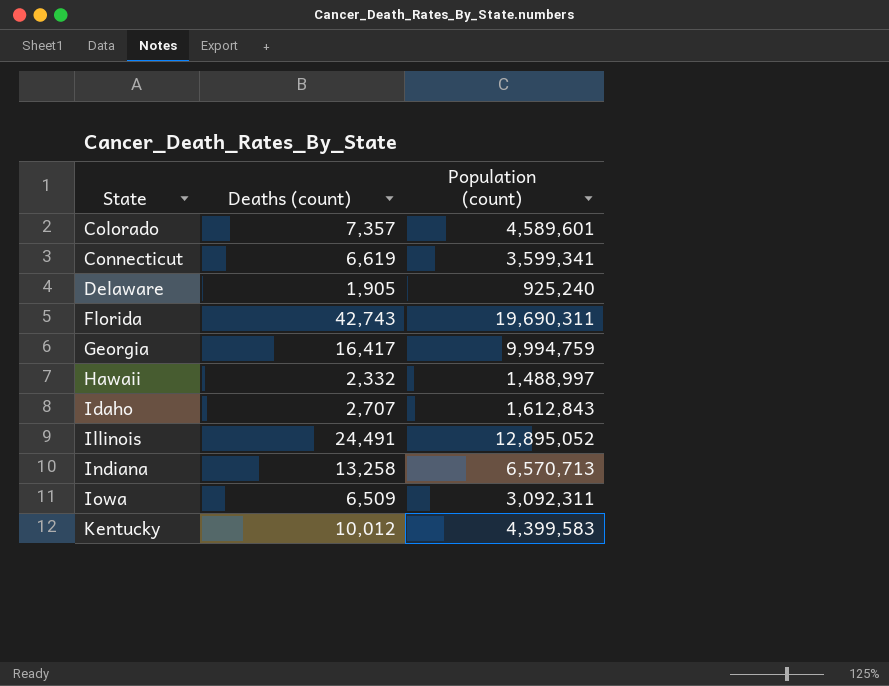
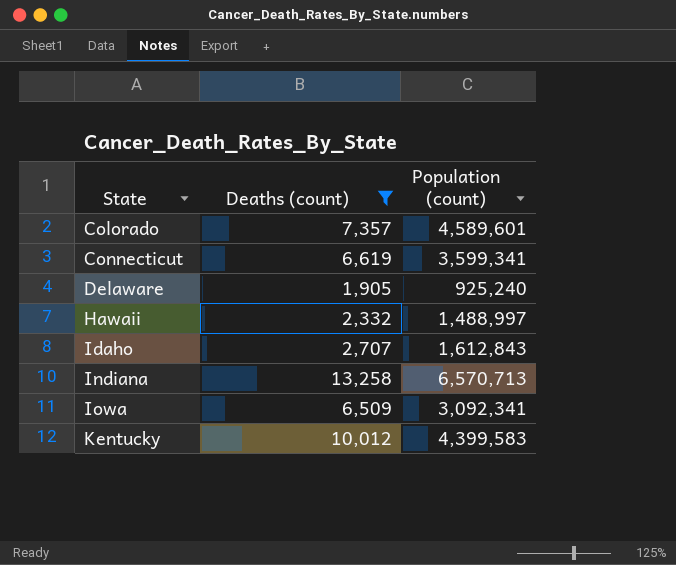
filter: none -> Deaths (count) <= 13,258
Iowa | Population (count): 3,092,311 -> 3,092,341

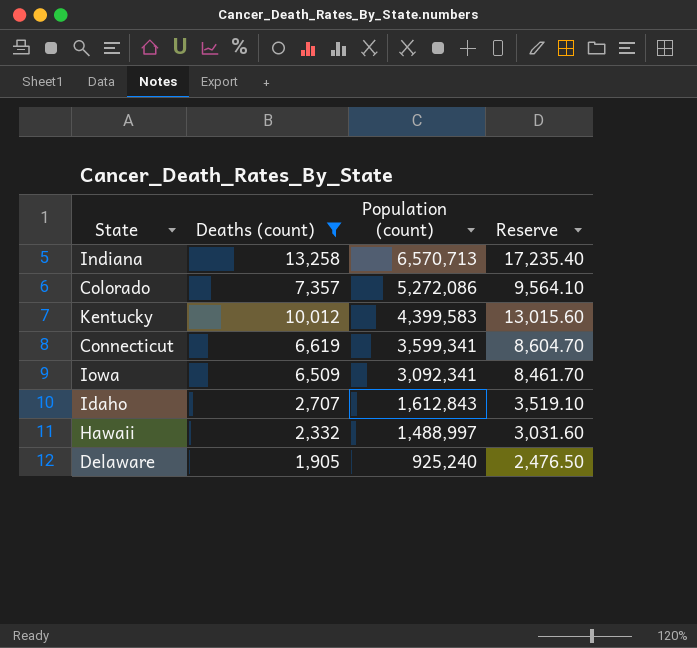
row order: State ascending -> Population (count) descending
column Reserve | formula: none -> [Deaths (count)] * 1.3
Colorado | Population (count): 4,589,601 -> 5,272,086

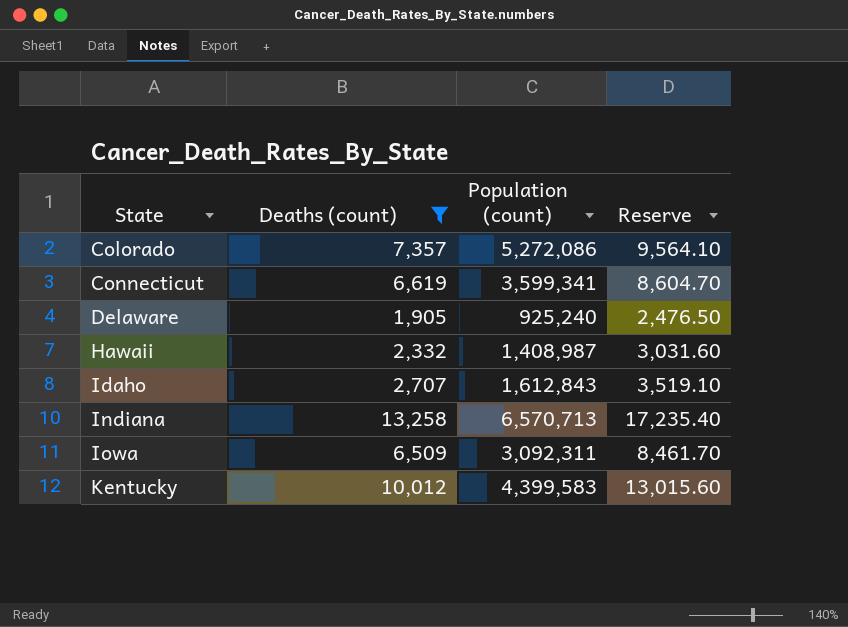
row order: Population (count) descending -> State ascending
Hawaii | Population (count): 1,488,997 -> 1,408,987
Iowa | Population (count): 3,092,341 -> 3,092,311

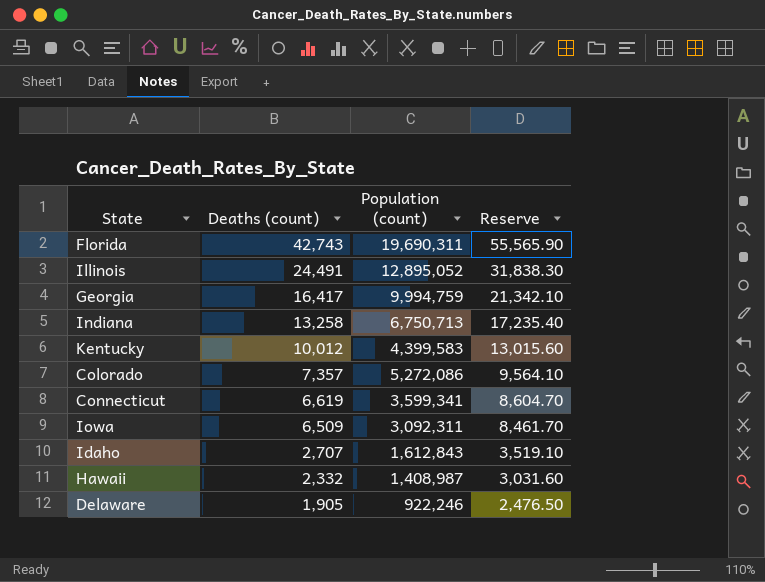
filter: Deaths (count) <= 13,258 -> none
row order: State ascending -> Deaths (count) descending
Indiana | Population (count): 6,570,713 -> 6,750,713
Delaware | Population (count): 925,240 -> 922,246

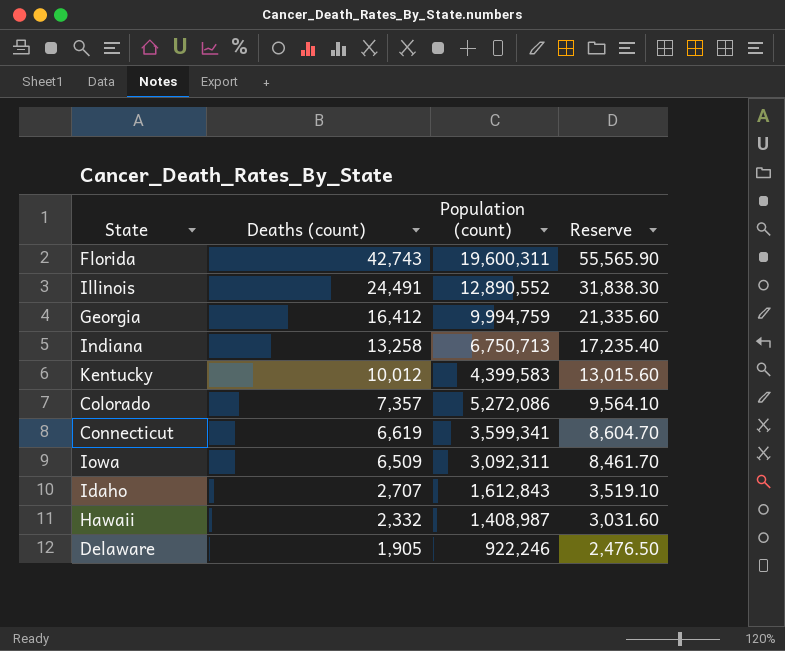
Florida | Population (count): 19,690,311 -> 19,600,311
Illinois | Population (count): 12,895,052 -> 12,890,552
Georgia | Deaths (count): 16,417 -> 16,412
Georgia | Reserve: 21,342.10 -> 21,335.60

